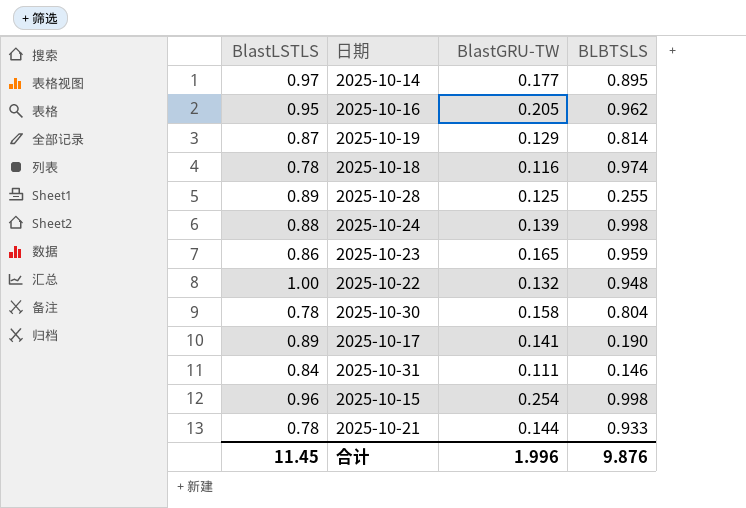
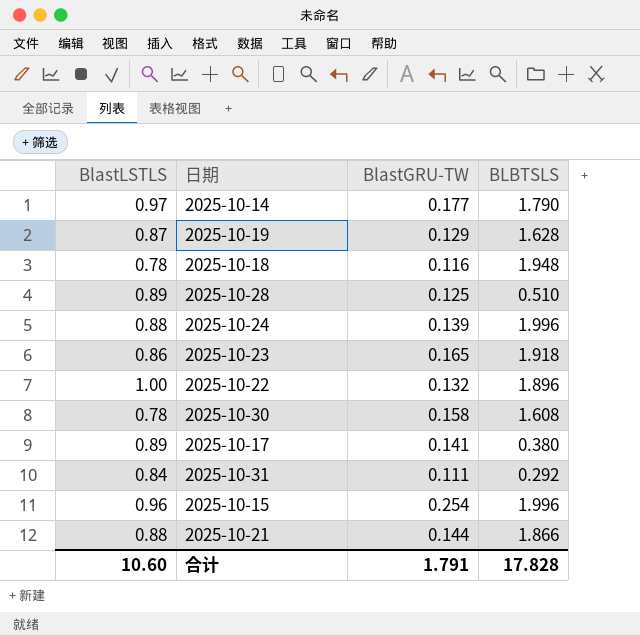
row 2025-10-16: 0.95 | 0.205 | 0.962 -> none
2025-10-14 | BLBTSLS: 0.895 -> 1.790
2025-10-19 | BLBTSLS: 0.814 -> 1.628
2025-10-18 | BLBTSLS: 0.974 -> 1.948
2025-10-28 | BLBTSLS: 0.255 -> 0.510
2025-10-24 | BLBTSLS: 0.998 -> 1.996
2025-10-23 | BLBTSLS: 0.959 -> 1.918
2025-10-22 | BLBTSLS: 0.948 -> 1.896
2025-10-30 | BLBTSLS: 0.804 -> 1.608
2025-10-17 | BLBTSLS: 0.190 -> 0.380
2025-10-31 | BLBTSLS: 0.146 -> 0.292
2025-10-15 | BLBTSLS: 0.998 -> 1.996
2025-10-21 | BlastLSTLS: 0.78 -> 0.88
2025-10-21 | BLBTSLS: 0.933 -> 1.866
合计 | BlastLSTLS: 11.45 -> 10.60
合计 | BlastGRU-TW: 1.996 -> 1.791
合计 | BLBTSLS: 9.876 -> 17.828

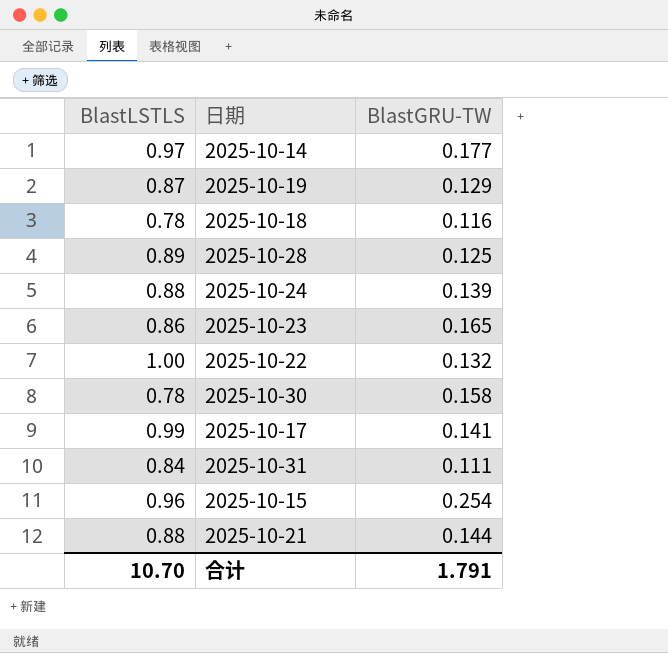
column BLBTSLS | position: 4 -> none
2025-10-17 | BlastLSTLS: 0.89 -> 0.99
合计 | BlastLSTLS: 10.60 -> 10.70

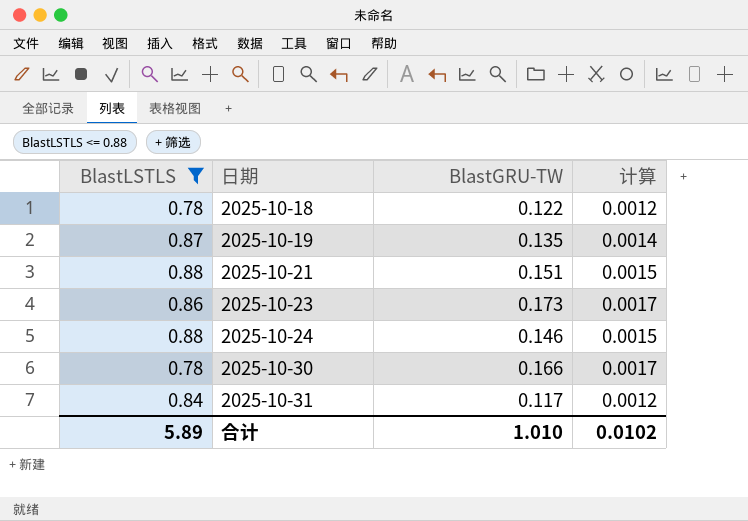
filter: none -> BlastLSTLS <= 0.88
row order: none -> 日期 ascending
column 计算 | formula: none -> [BlastGRU-TW] * 0.01
2025-10-18 | BlastGRU-TW: 0.116 -> 0.122
2025-10-19 | BlastGRU-TW: 0.129 -> 0.135
2025-10-21 | BlastGRU-TW: 0.144 -> 0.151
2025-10-23 | BlastGRU-TW: 0.165 -> 0.173
2025-10-24 | BlastGRU-TW: 0.139 -> 0.146
2025-10-30 | BlastGRU-TW: 0.158 -> 0.166
2025-10-31 | BlastGRU-TW: 0.111 -> 0.117
合计 | BlastLSTLS: 10.70 -> 5.89
合计 | BlastGRU-TW: 1.791 -> 1.010

